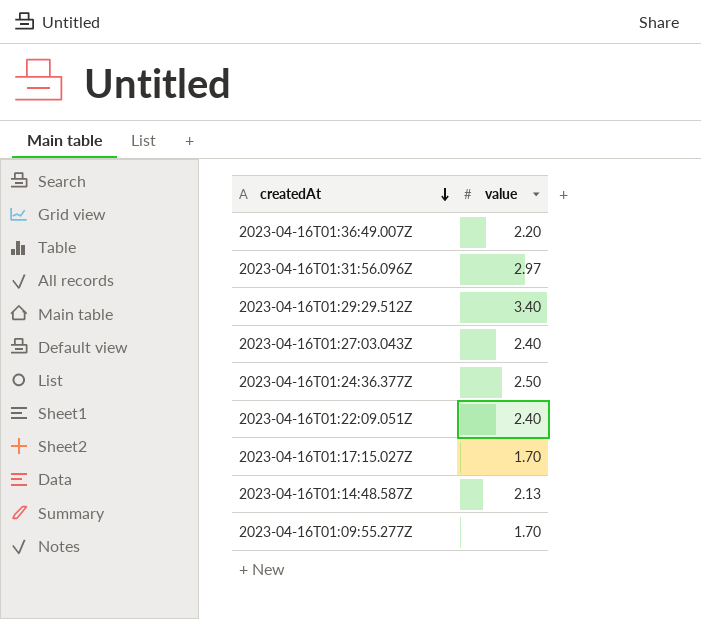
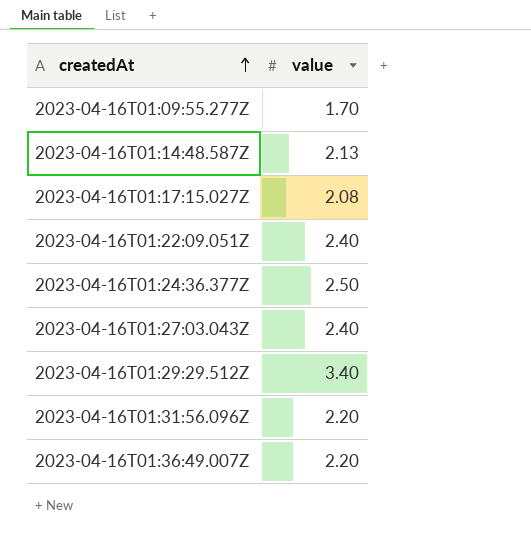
row order: createdAt descending -> createdAt ascending
2023-04-16T01:17:15.027Z | value: 1.70 -> 2.08
2023-04-16T01:31:56.096Z | value: 2.97 -> 2.20

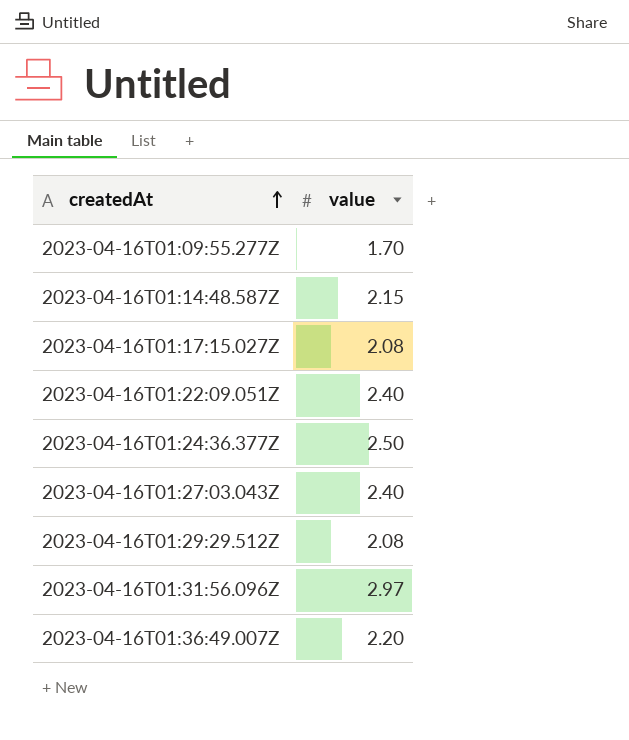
2023-04-16T01:14:48.587Z | value: 2.13 -> 2.15
2023-04-16T01:29:29.512Z | value: 3.40 -> 2.08
2023-04-16T01:31:56.096Z | value: 2.20 -> 2.97

